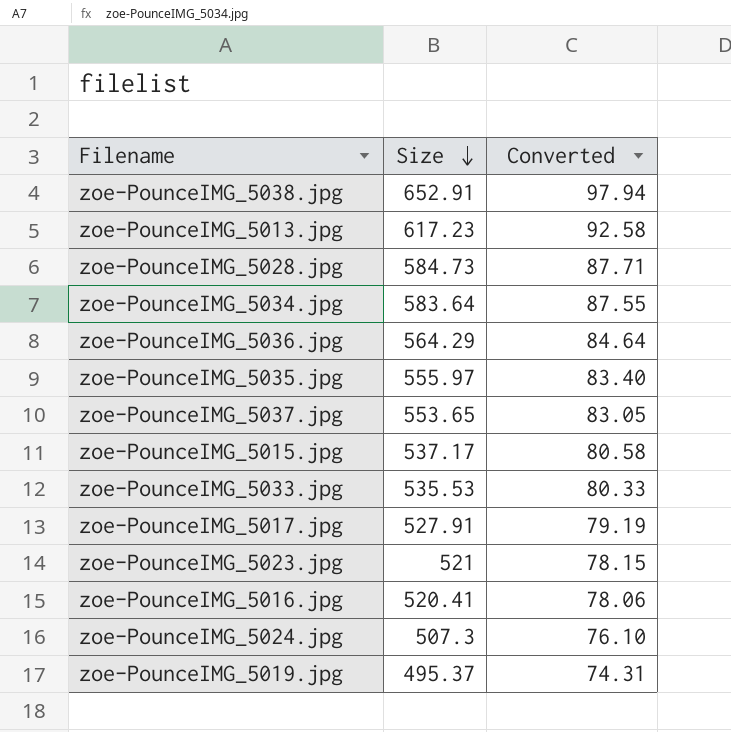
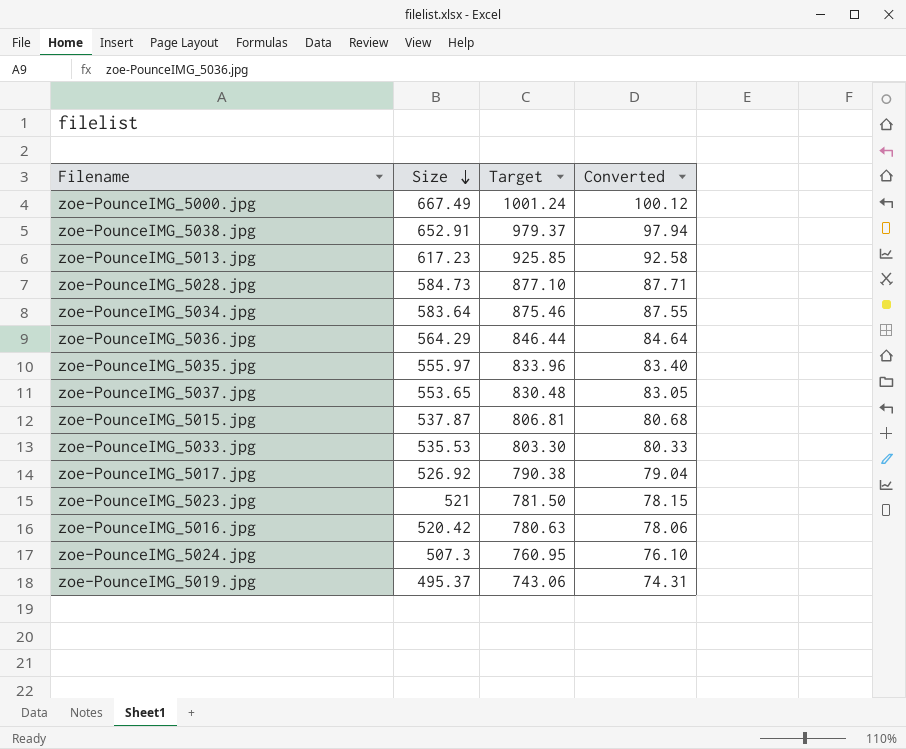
column Target | formula: none -> [Size] * 1.5
row zoe-PounceIMG_5000.jpg: none -> 667.49 | 1001.24 | 100.12
zoe-PounceIMG_5015.jpg | Size: 537.17 -> 537.87
zoe-PounceIMG_5015.jpg | Converted: 80.58 -> 80.68
zoe-PounceIMG_5017.jpg | Size: 527.91 -> 526.92
zoe-PounceIMG_5017.jpg | Converted: 79.19 -> 79.04
zoe-PounceIMG_5016.jpg | Size: 520.41 -> 520.42

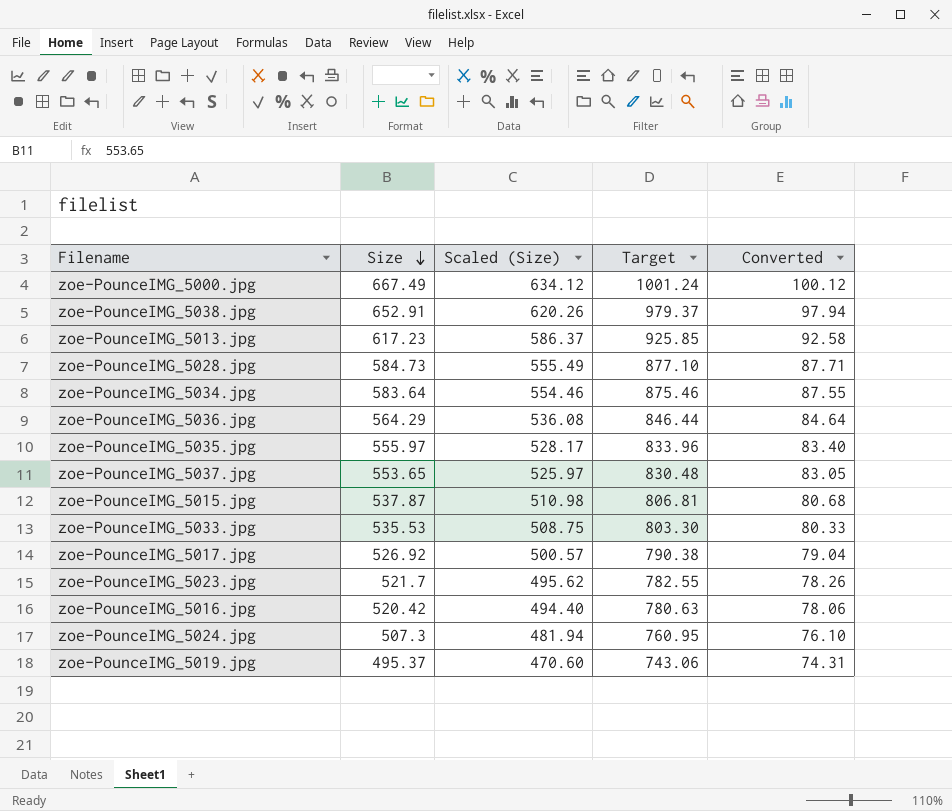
column Scaled (Size) | formula: none -> [Size] * 0.95
zoe-PounceIMG_5023.jpg | Size: 521 -> 521.7
zoe-PounceIMG_5023.jpg | Target: 781.50 -> 782.55
zoe-PounceIMG_5023.jpg | Converted: 78.15 -> 78.26

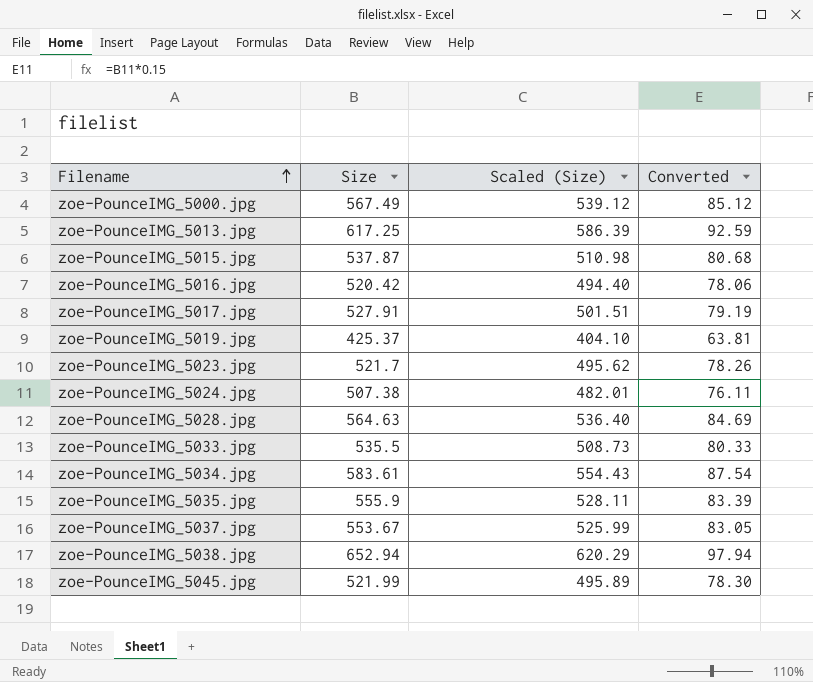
row order: Size descending -> Filename ascending
column Target | formula: [Size] * 1.5 -> none
row zoe-PounceIMG_5036.jpg: 564.29 | 536.08 | 846.44 | 84.64 -> none
zoe-PounceIMG_5000.jpg | Size: 667.49 -> 567.49
zoe-PounceIMG_5000.jpg | Scaled (Size): 634.12 -> 539.12
zoe-PounceIMG_5000.jpg | Converted: 100.12 -> 85.12
zoe-PounceIMG_5013.jpg | Size: 617.23 -> 617.25
zoe-PounceIMG_5013.jpg | Scaled (Size): 586.37 -> 586.39
zoe-PounceIMG_5013.jpg | Converted: 92.58 -> 92.59
zoe-PounceIMG_5017.jpg | Size: 526.92 -> 527.91
zoe-PounceIMG_5017.jpg | Scaled (Size): 500.57 -> 501.51
zoe-PounceIMG_5017.jpg | Converted: 79.04 -> 79.19
zoe-PounceIMG_5019.jpg | Size: 495.37 -> 425.37
zoe-PounceIMG_5019.jpg | Scaled (Size): 470.60 -> 404.10
zoe-PounceIMG_5019.jpg | Converted: 74.31 -> 63.81
zoe-PounceIMG_5024.jpg | Size: 507.3 -> 507.38
zoe-PounceIMG_5024.jpg | Scaled (Size): 481.94 -> 482.01
zoe-PounceIMG_5024.jpg | Converted: 76.10 -> 76.11
zoe-PounceIMG_5028.jpg | Size: 584.73 -> 564.63
zoe-PounceIMG_5028.jpg | Scaled (Size): 555.49 -> 536.40
zoe-PounceIMG_5028.jpg | Converted: 87.71 -> 84.69
zoe-PounceIMG_5033.jpg | Size: 535.53 -> 535.5
zoe-PounceIMG_5033.jpg | Scaled (Size): 508.75 -> 508.73
zoe-PounceIMG_5034.jpg | Size: 583.64 -> 583.61
zoe-PounceIMG_5034.jpg | Scaled (Size): 554.46 -> 554.43
zoe-PounceIMG_5034.jpg | Converted: 87.55 -> 87.54
zoe-PounceIMG_5035.jpg | Size: 555.97 -> 555.9
zoe-PounceIMG_5035.jpg | Scaled (Size): 528.17 -> 528.11
zoe-PounceIMG_5035.jpg | Converted: 83.40 -> 83.39
zoe-PounceIMG_5037.jpg | Size: 553.65 -> 553.67
zoe-PounceIMG_5037.jpg | Scaled (Size): 525.97 -> 525.99
zoe-PounceIMG_5038.jpg | Size: 652.91 -> 652.94
zoe-PounceIMG_5038.jpg | Scaled (Size): 620.26 -> 620.29
row zoe-PounceIMG_5045.jpg: none -> 521.99 | 495.89 | 78.30

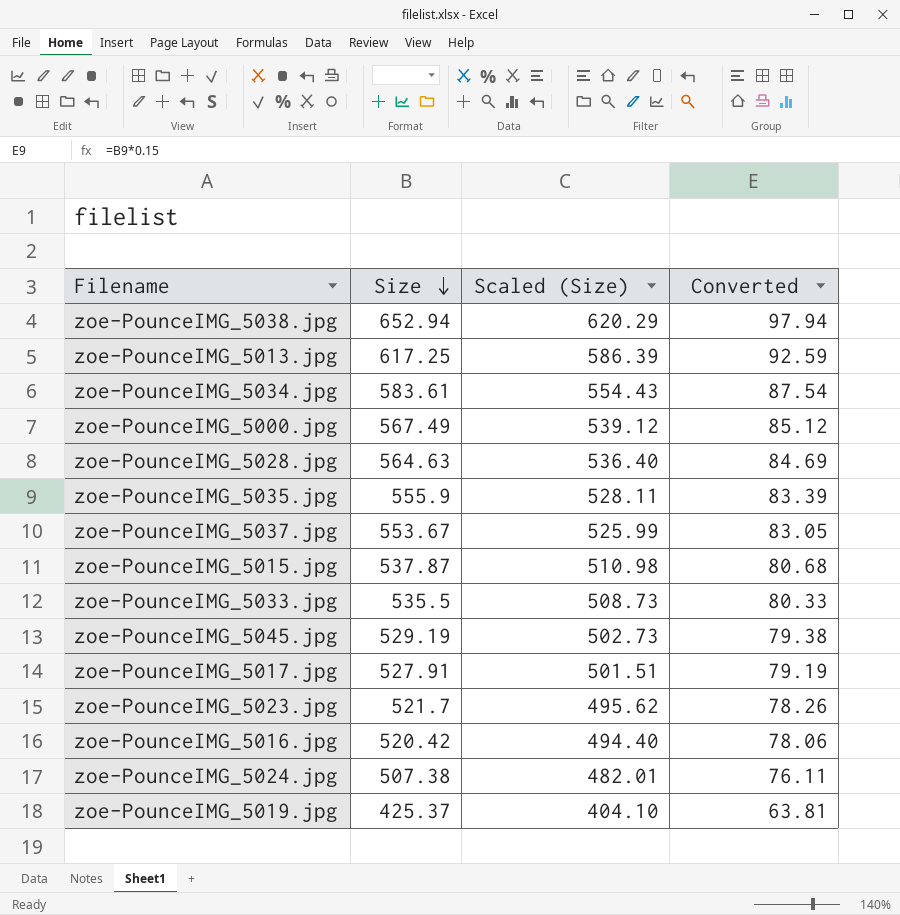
row order: Filename ascending -> Size descending
zoe-PounceIMG_5045.jpg | Size: 521.99 -> 529.19
zoe-PounceIMG_5045.jpg | Scaled (Size): 495.89 -> 502.73
zoe-PounceIMG_5045.jpg | Converted: 78.30 -> 79.38

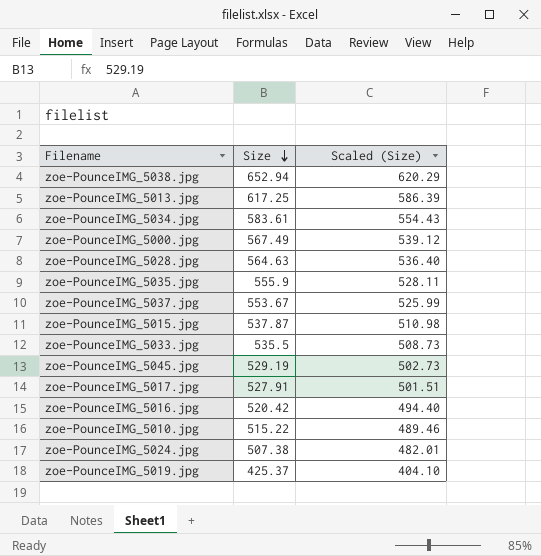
column Converted | formula: [Size] * 0.15 -> none
row zoe-PounceIMG_5023.jpg: 521.7 | 495.62 | 78.26 -> none
row zoe-PounceIMG_5010.jpg: none -> 515.22 | 489.46

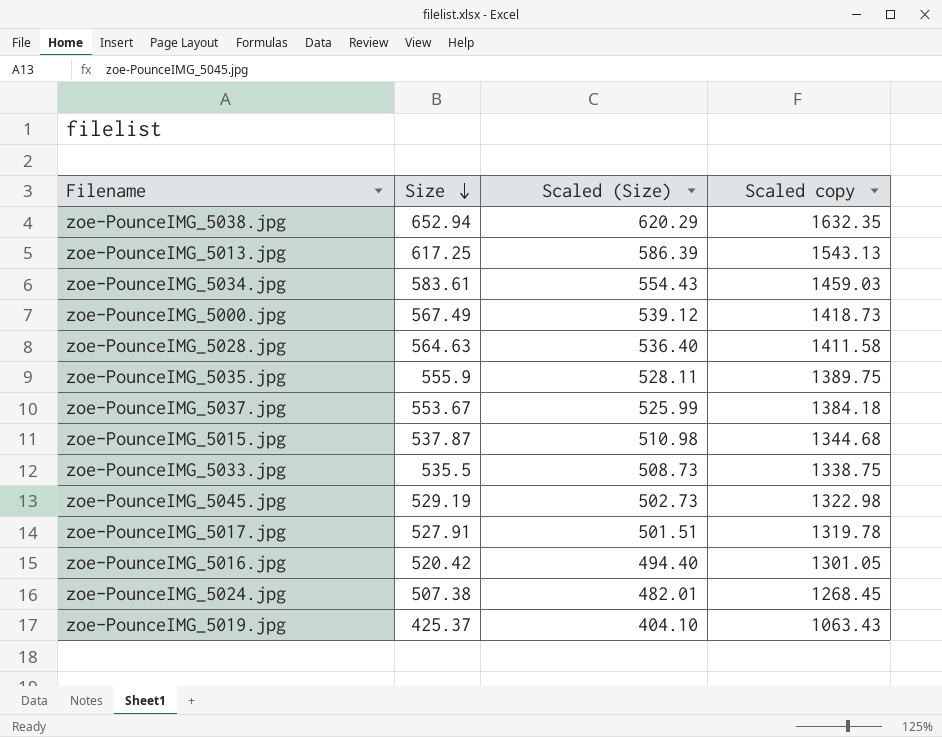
column Scaled copy | formula: none -> [Size] * 2.5
row zoe-PounceIMG_5010.jpg: 515.22 | 489.46 -> none

